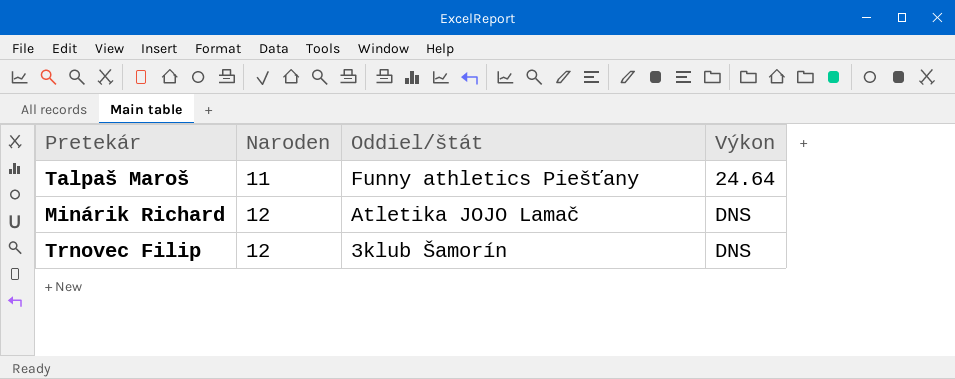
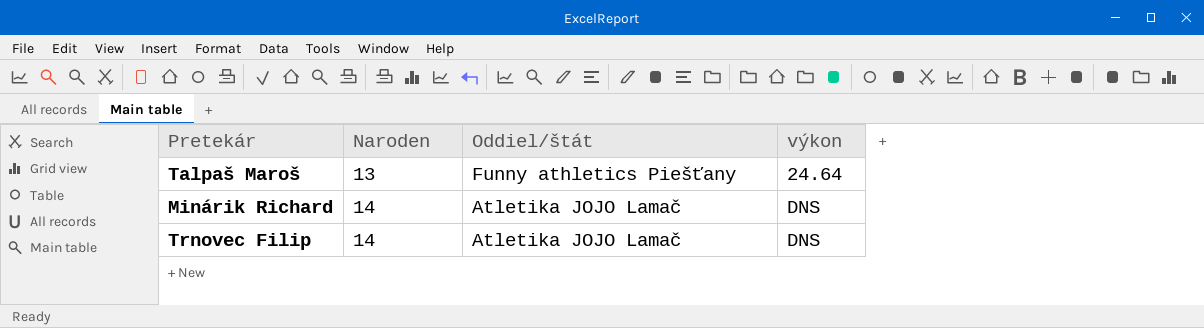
column name: Výkon -> výkon
Talpaš Maroš | Naroden: 11 -> 13
Minárik Richard | Naroden: 12 -> 14
Trnovec Filip | Naroden: 12 -> 14
Trnovec Filip | Oddiel/štát: 3klub Šamorín -> Atletika JOJO Lamač

